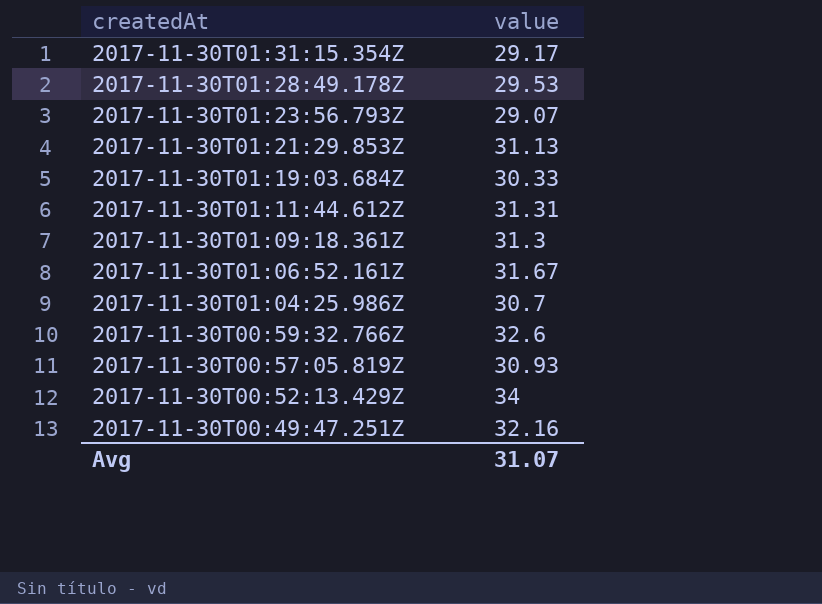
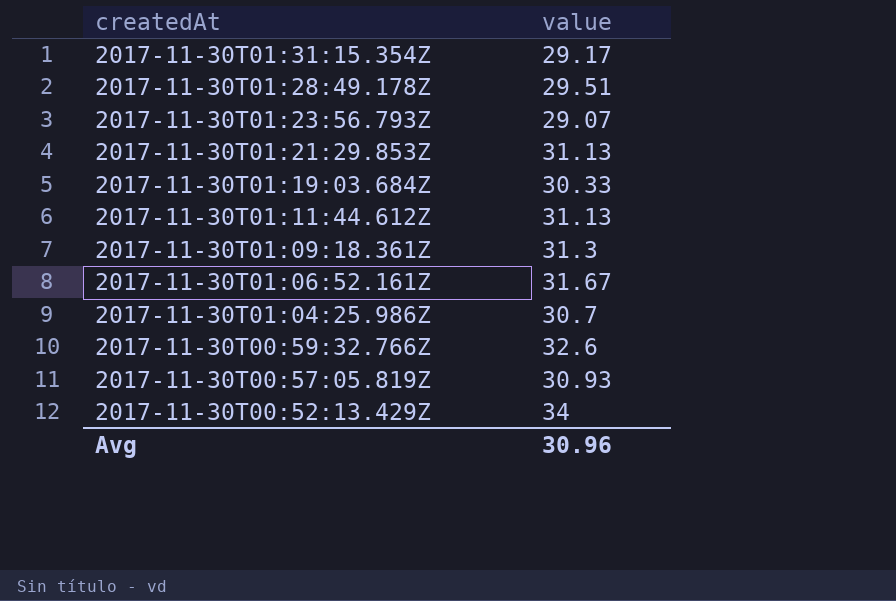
row 2017-11-30T00:49:47.251Z: 32.16 -> none
2017-11-30T01:28:49.178Z | value: 29.53 -> 29.51
2017-11-30T01:11:44.612Z | value: 31.31 -> 31.13
Avg | value: 31.07 -> 30.96

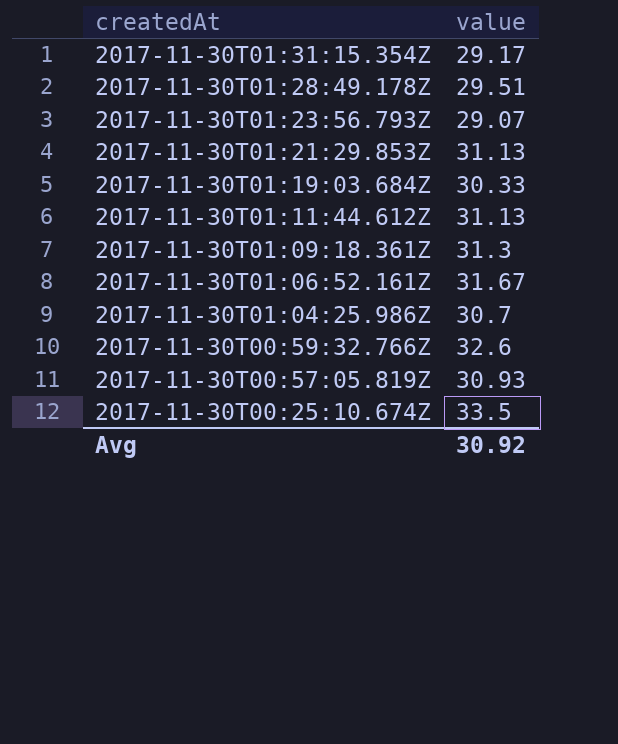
row 2017-11-30T00:52:13.429Z: 34 -> none
row 2017-11-30T00:25:10.674Z: none -> 33.5
Avg | value: 30.96 -> 30.92

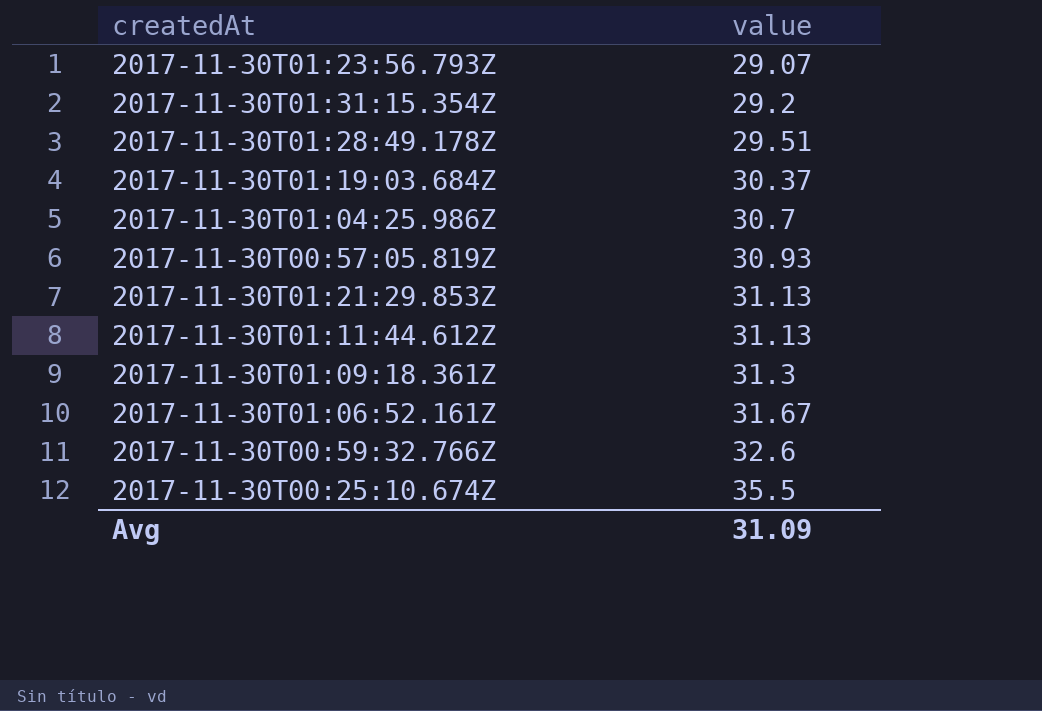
row order: createdAt descending -> value ascending
2017-11-30T01:31:15.354Z | value: 29.17 -> 29.2
2017-11-30T01:19:03.684Z | value: 30.33 -> 30.37
2017-11-30T00:25:10.674Z | value: 33.5 -> 35.5
Avg | value: 30.92 -> 31.09

